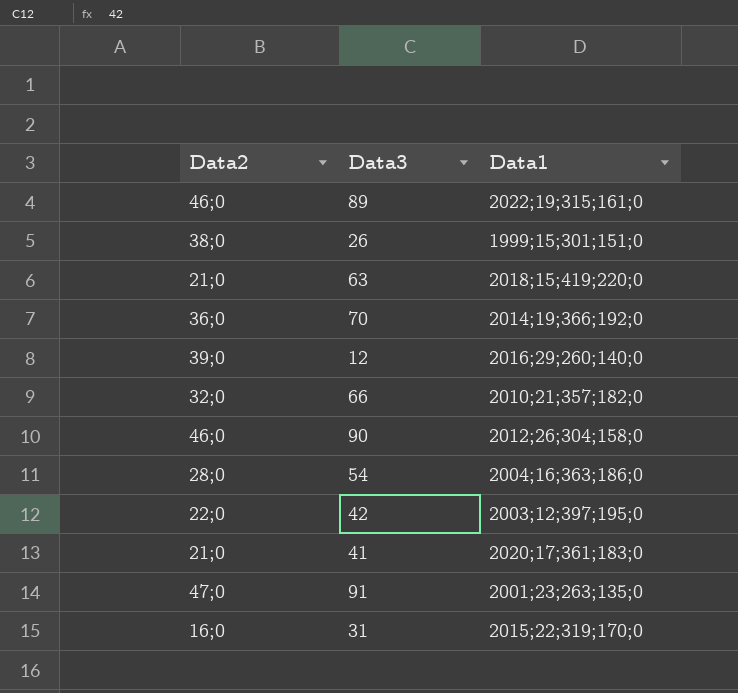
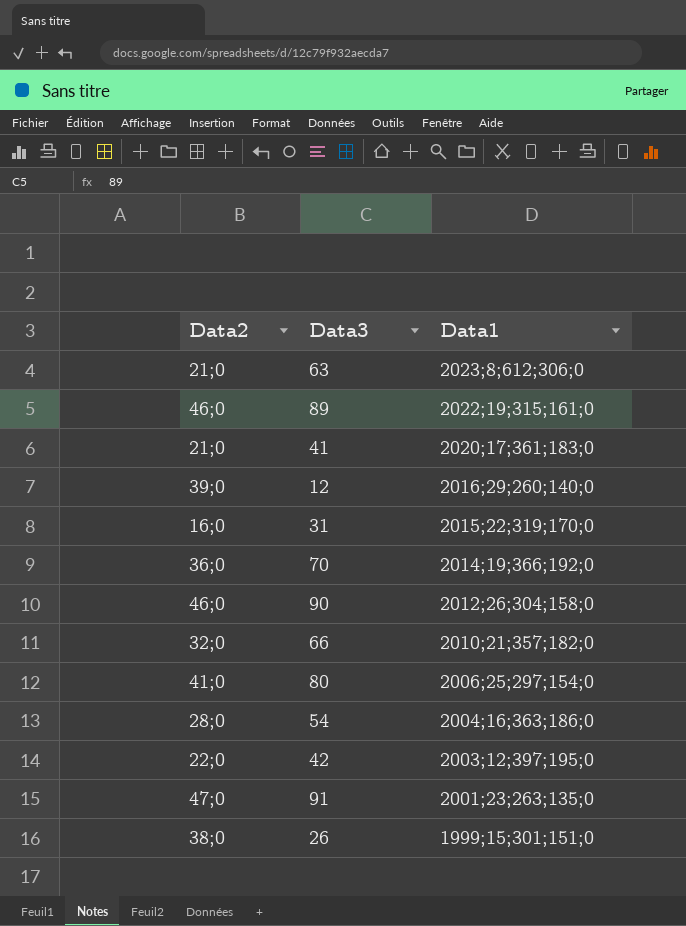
row order: none -> Data1 descending
63 | Data1: 2018;15;419;220;0 -> 2023;8;612;306;0
row 80: none -> 41;0 | 2006;25;297;154;0

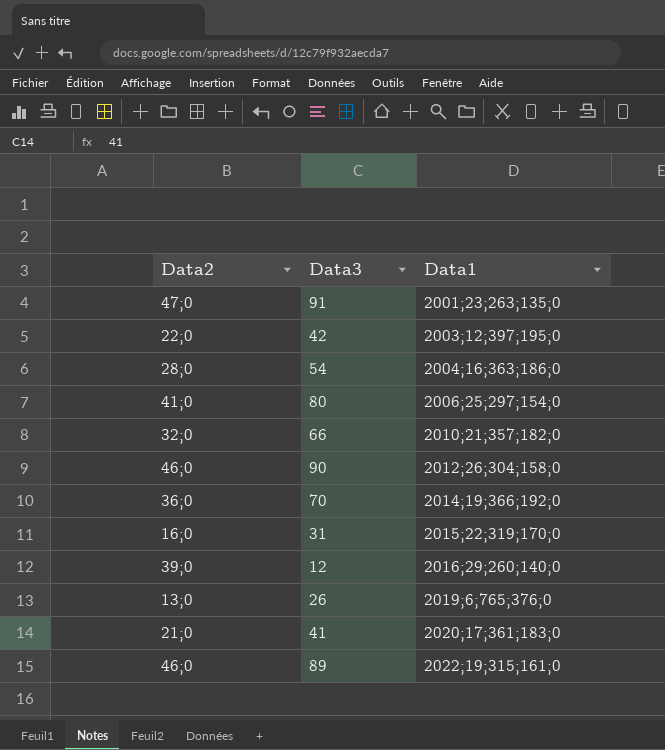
row order: Data1 descending -> Data1 ascending
row 63: 21;0 | 2023;8;612;306;0 -> none
26 | Data2: 38;0 -> 13;0
26 | Data1: 1999;15;301;151;0 -> 2019;6;765;376;0

